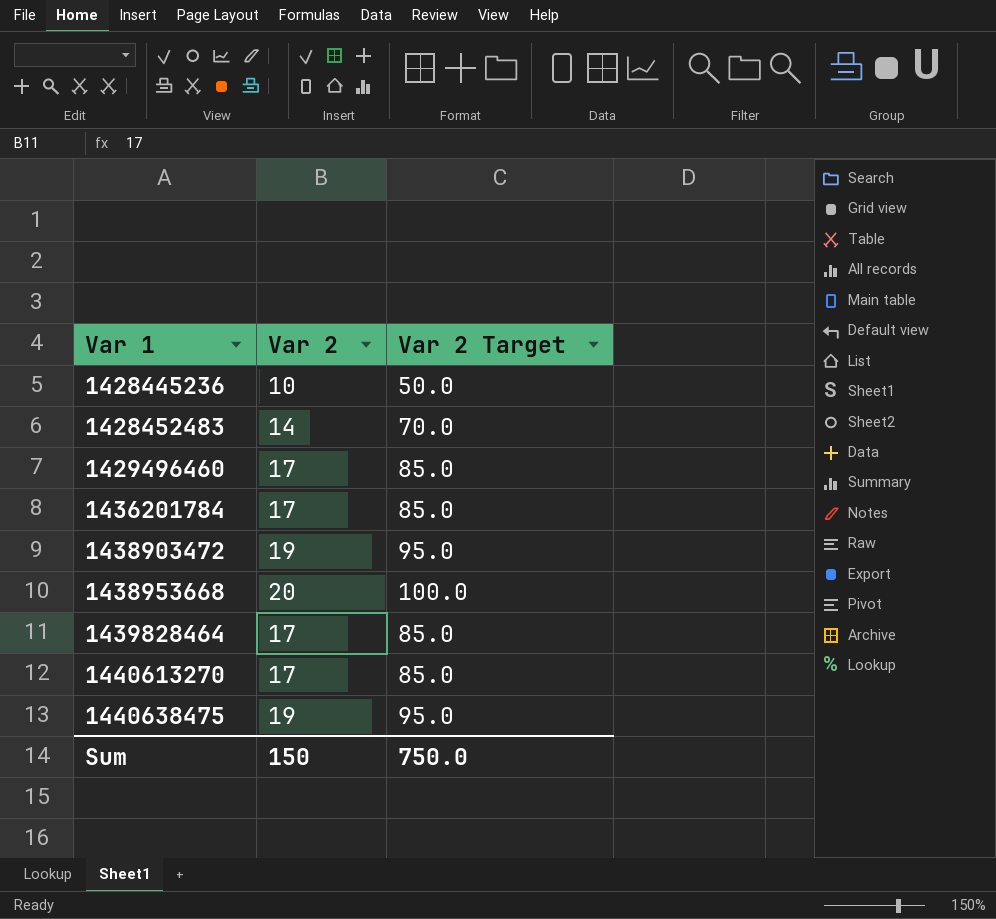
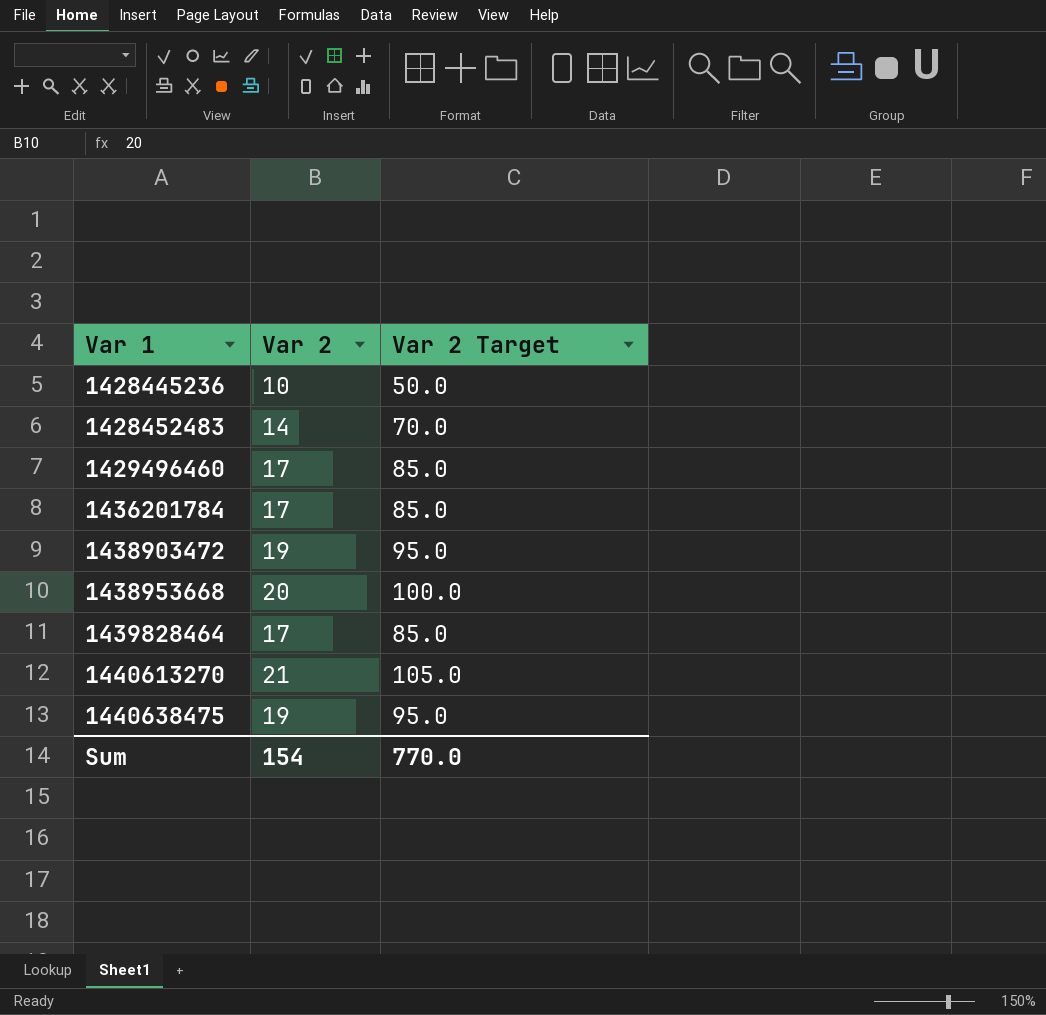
1440613270 | Var 2: 17 -> 21
1440613270 | Var 2 Target: 85.0 -> 105.0
Sum | Var 2: 150 -> 154
Sum | Var 2 Target: 750.0 -> 770.0

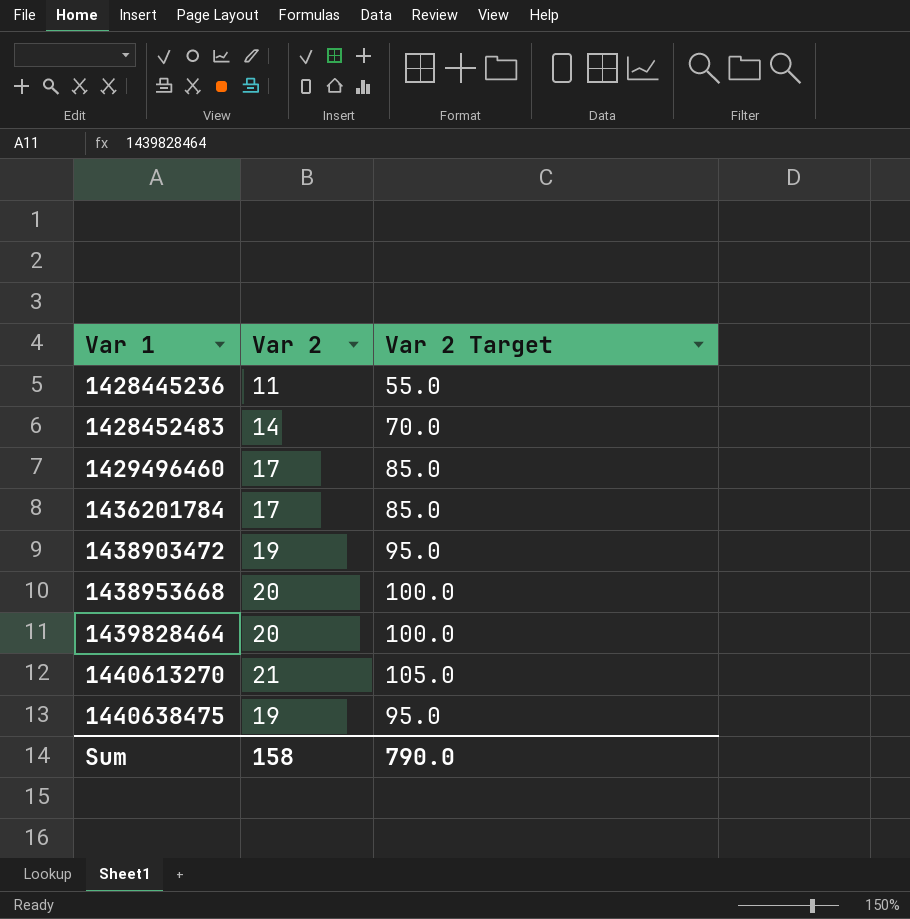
1428445236 | Var 2: 10 -> 11
1428445236 | Var 2 Target: 50.0 -> 55.0
1439828464 | Var 2: 17 -> 20
1439828464 | Var 2 Target: 85.0 -> 100.0
Sum | Var 2: 154 -> 158
Sum | Var 2 Target: 770.0 -> 790.0

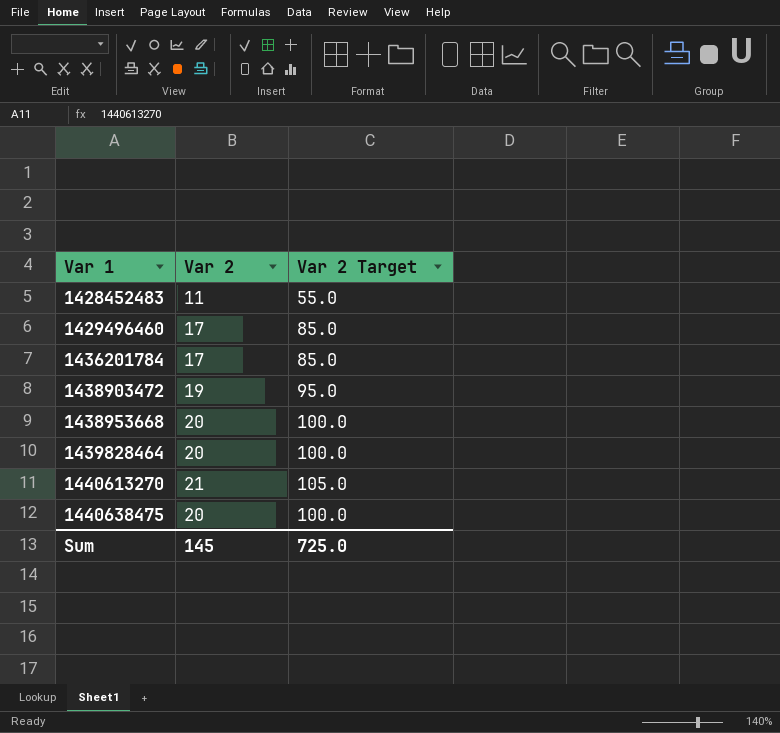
row 1428445236: 11 | 55.0 -> none
1428452483 | Var 2: 14 -> 11
1428452483 | Var 2 Target: 70.0 -> 55.0
1440638475 | Var 2: 19 -> 20
1440638475 | Var 2 Target: 95.0 -> 100.0
Sum | Var 2: 158 -> 145
Sum | Var 2 Target: 790.0 -> 725.0

